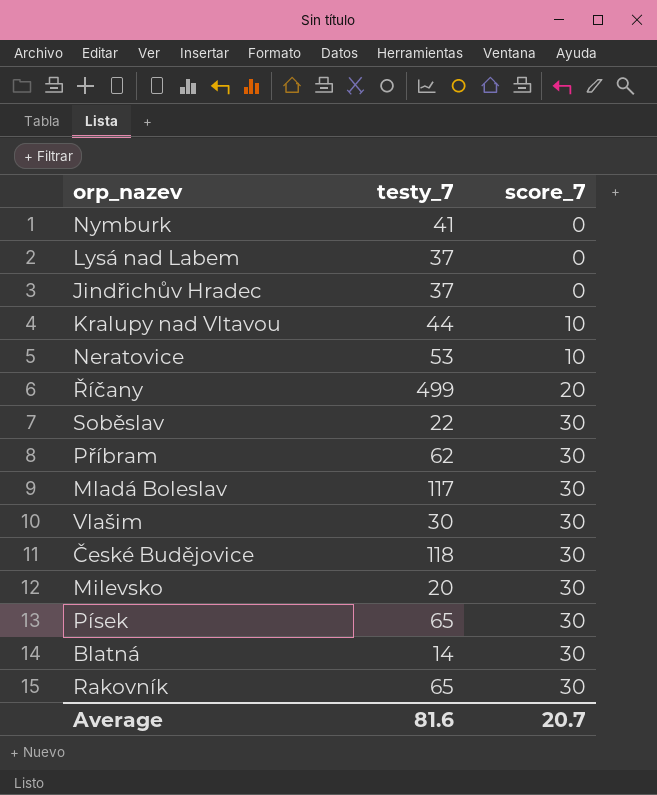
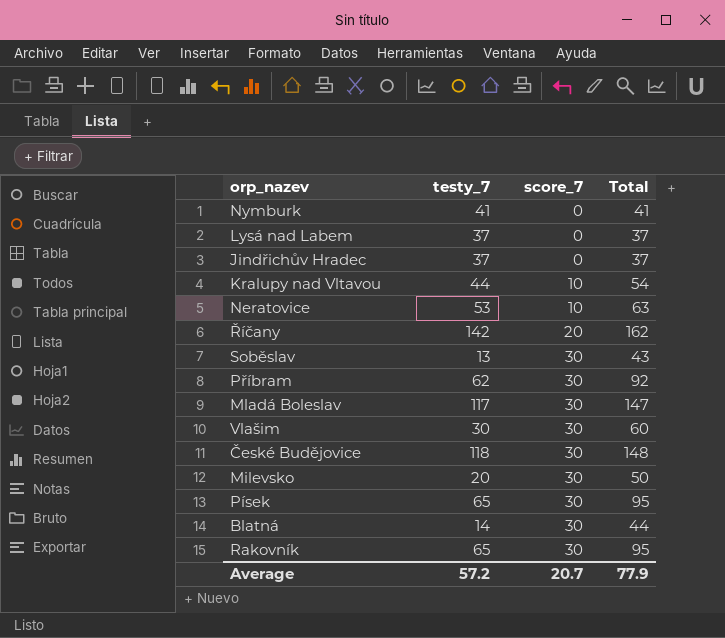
column Total | formula: none -> [testy_7] + [score_7]
Říčany | testy_7: 499 -> 142
Soběslav | testy_7: 22 -> 13
Average | testy_7: 81.6 -> 57.2

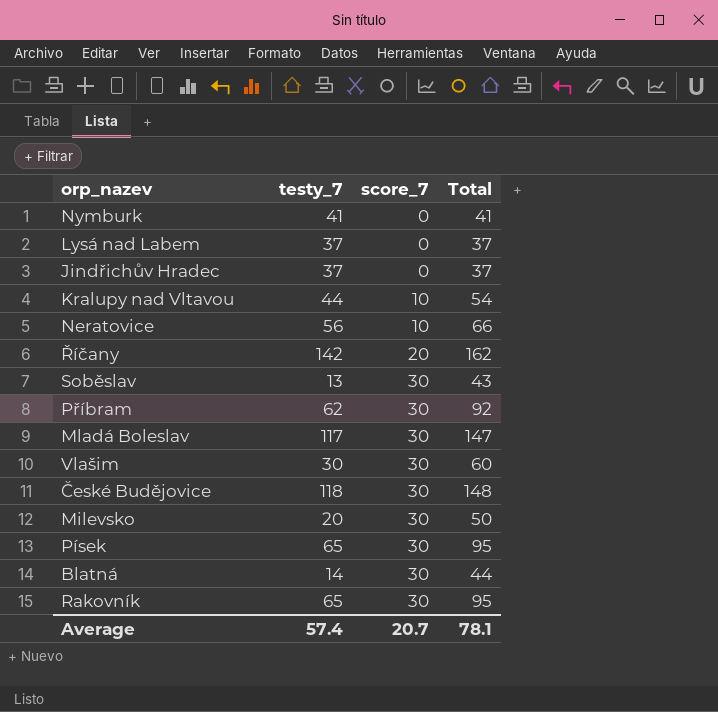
Neratovice | testy_7: 53 -> 56
Neratovice | Total: 63 -> 66
Average | testy_7: 57.2 -> 57.4
Average | Total: 77.9 -> 78.1

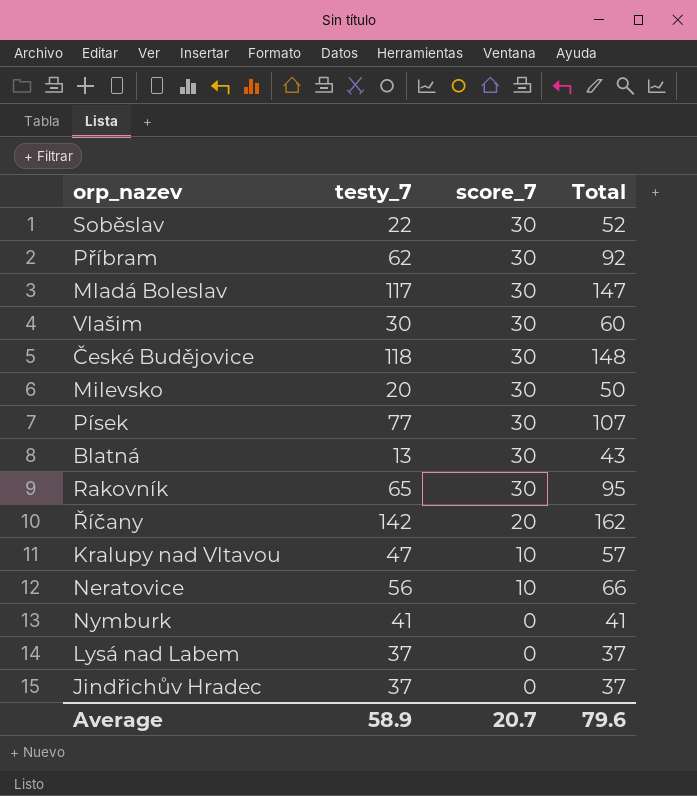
row order: score_7 ascending -> score_7 descending
Soběslav | testy_7: 13 -> 22
Soběslav | Total: 43 -> 52
Písek | testy_7: 65 -> 77
Písek | Total: 95 -> 107
Blatná | testy_7: 14 -> 13
Blatná | Total: 44 -> 43
Kralupy nad Vltavou | testy_7: 44 -> 47
Kralupy nad Vltavou | Total: 54 -> 57
Average | testy_7: 57.4 -> 58.9
Average | Total: 78.1 -> 79.6

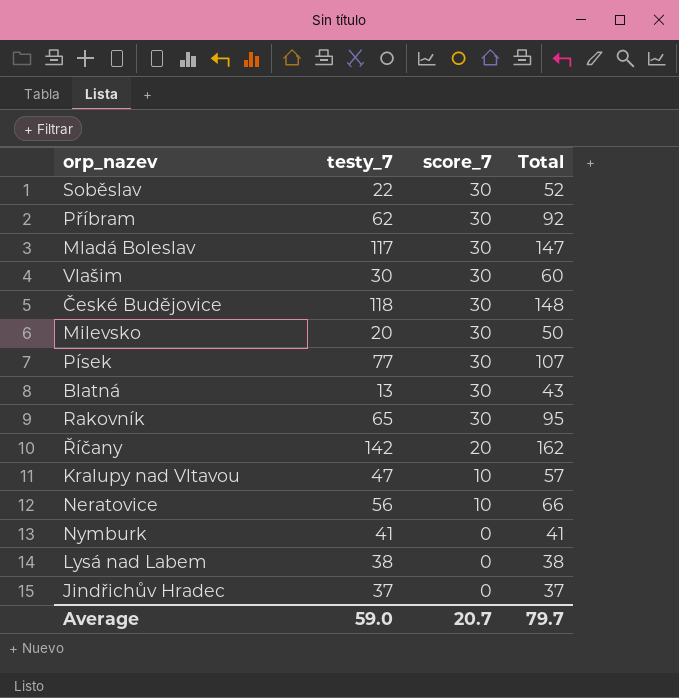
Lysá nad Labem | testy_7: 37 -> 38
Lysá nad Labem | Total: 37 -> 38
Average | testy_7: 58.9 -> 59.0
Average | Total: 79.6 -> 79.7

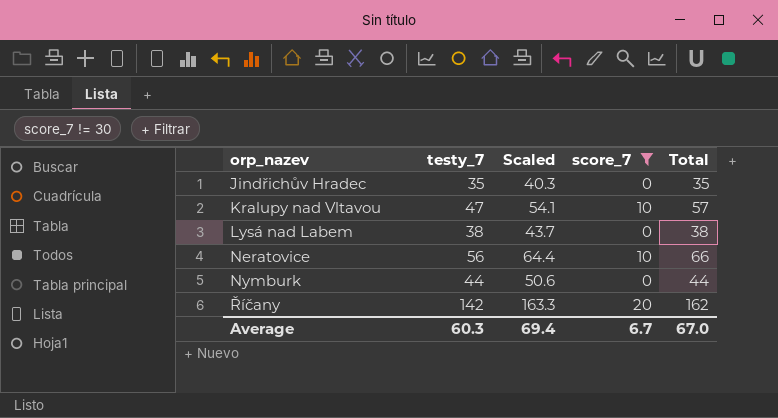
filter: none -> score_7 != 30
row order: score_7 descending -> orp_nazev ascending
column Scaled | formula: none -> [testy_7] * 1.15
Jindřichův Hradec | testy_7: 37 -> 35
Jindřichův Hradec | Total: 37 -> 35
Nymburk | testy_7: 41 -> 44
Nymburk | Total: 41 -> 44
Average | testy_7: 59.0 -> 60.3
Average | score_7: 20.7 -> 6.7
Average | Total: 79.7 -> 67.0

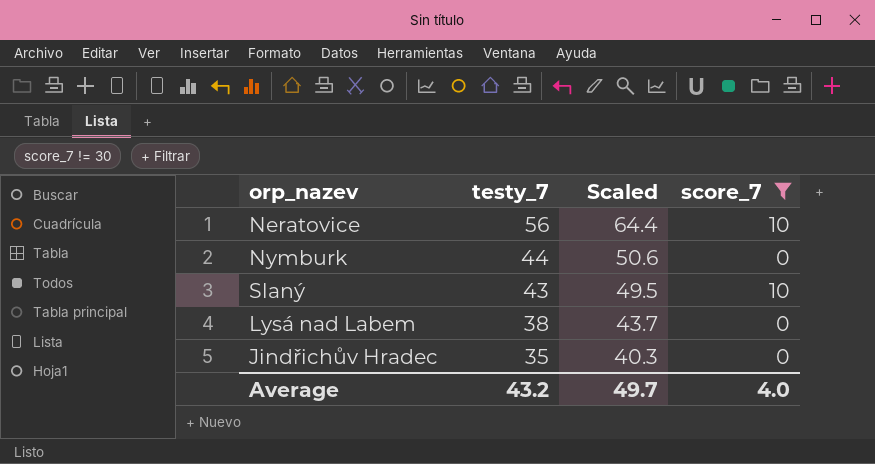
row order: orp_nazev ascending -> testy_7 descending
column Total | formula: [testy_7] + [score_7] -> none
row Kralupy nad Vltavou: 47 | 54.1 | 10 | 57 -> none
row Říčany: 142 | 163.3 | 20 | 162 -> none
row Slaný: none -> 43 | 49.5 | 10
Average | testy_7: 60.3 -> 43.2
Average | Scaled: 69.4 -> 49.7
Average | score_7: 6.7 -> 4.0

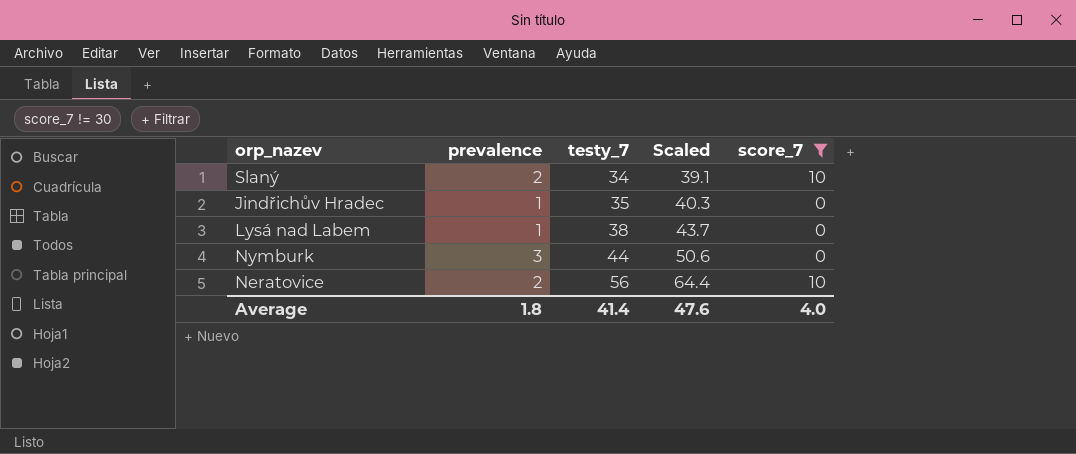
row order: testy_7 descending -> testy_7 ascending
column prevalence | position: none -> 2
Slaný | testy_7: 43 -> 34
Slaný | Scaled: 49.5 -> 39.1
Average | testy_7: 43.2 -> 41.4
Average | Scaled: 49.7 -> 47.6

